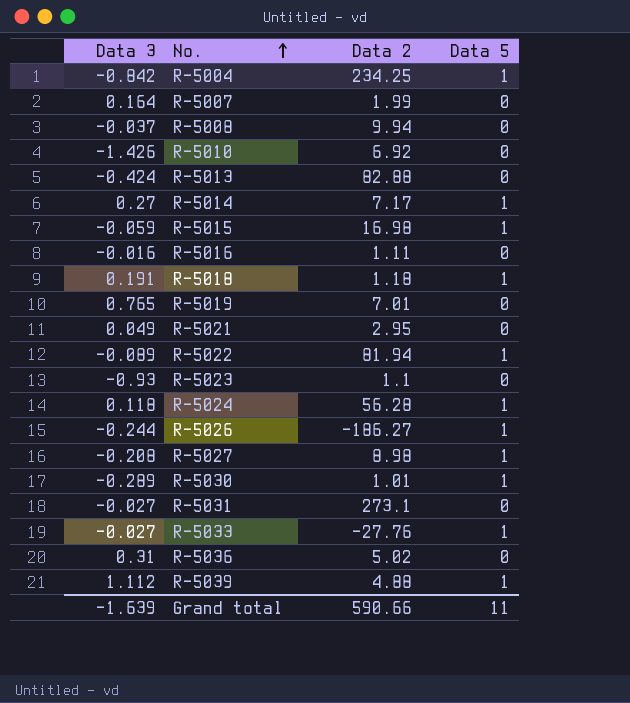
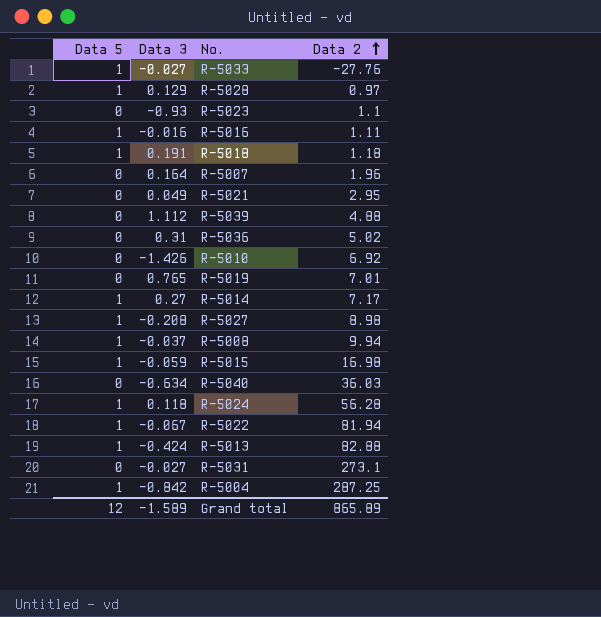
row order: No. ascending -> Data 2 ascending
column Data 5 | position: 4 -> 1
row R-5026: -0.244 | -186.27 | 1 -> none
row R-5030: -0.289 | 1.01 | 1 -> none
row R-5028: none -> 1 | 0.129 | 0.97
R-5016 | Data 5: 0 -> 1
R-5007 | Data 2: 1.99 -> 1.96
R-5039 | Data 5: 1 -> 0
R-5008 | Data 5: 0 -> 1
row R-5040: none -> 0 | -0.634 | 36.03
R-5022 | Data 3: -0.089 -> -0.067
R-5013 | Data 5: 0 -> 1
R-5004 | Data 2: 234.25 -> 287.25
Grand total | Data 5: 11 -> 12
Grand total | Data 3: -1.639 -> -1.589
Grand total | Data 2: 590.66 -> 865.89

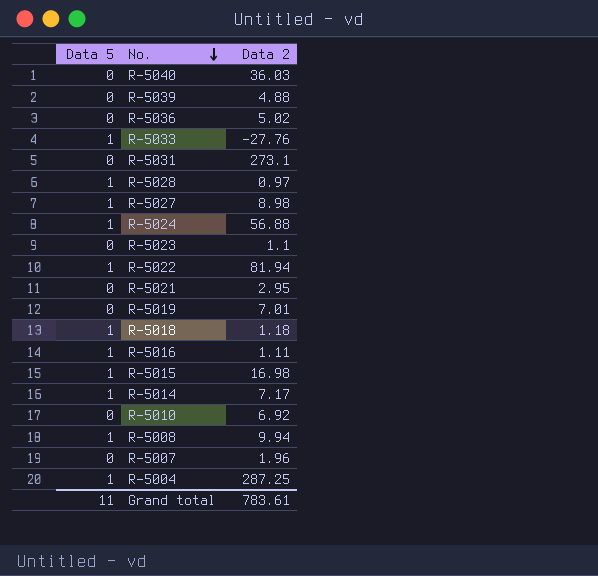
row order: Data 2 ascending -> No. descending
column Data 3 | position: 2 -> none
row R-5013: 1 | -0.424 | 82.88 -> none
R-5024 | Data 2: 56.28 -> 56.88
Grand total | Data 5: 12 -> 11
Grand total | Data 2: 865.89 -> 783.61

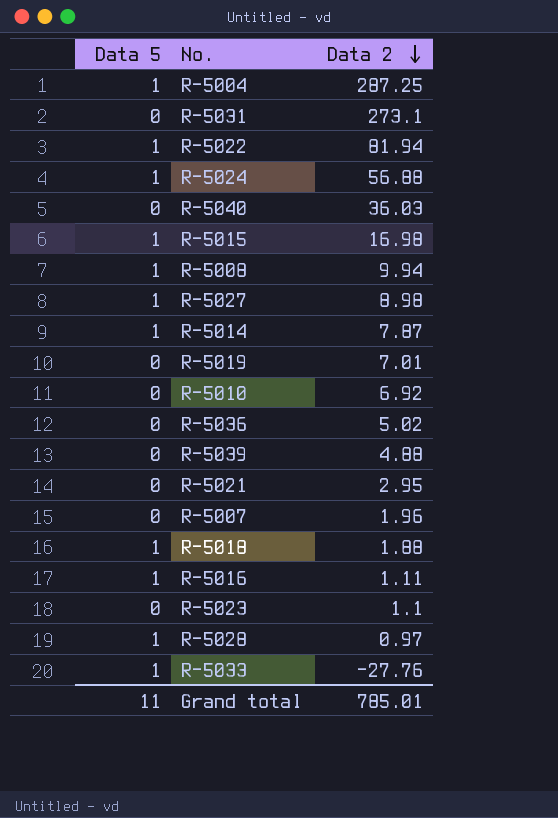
row order: No. descending -> Data 2 descending
R-5014 | Data 2: 7.17 -> 7.87
R-5018 | Data 2: 1.18 -> 1.88
Grand total | Data 2: 783.61 -> 785.01

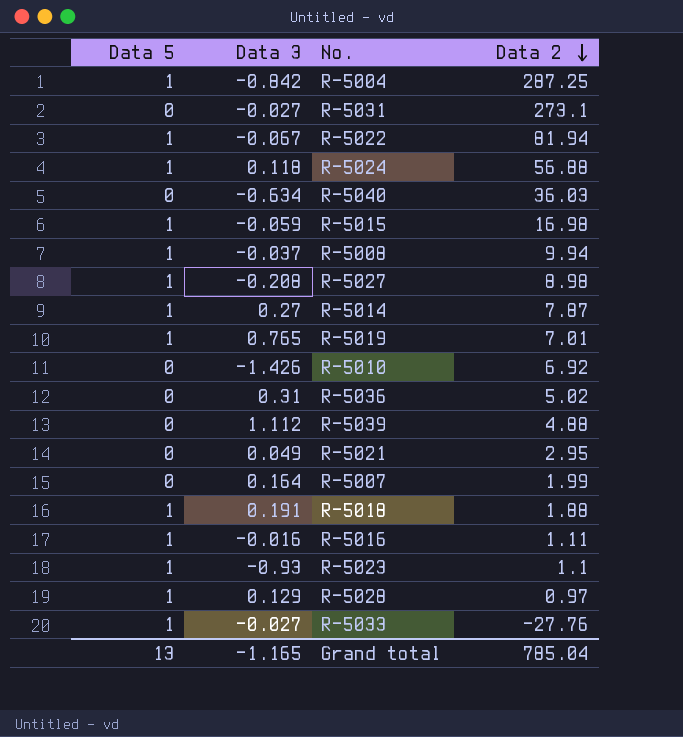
column Data 3 | position: none -> 2
R-5019 | Data 5: 0 -> 1
R-5007 | Data 2: 1.96 -> 1.99
R-5023 | Data 5: 0 -> 1
Grand total | Data 5: 11 -> 13
Grand total | Data 2: 785.01 -> 785.04

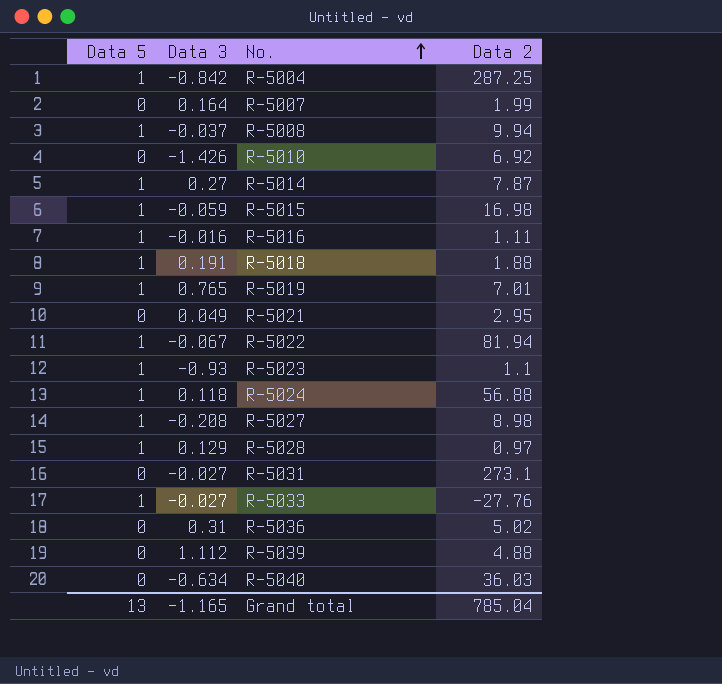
row order: Data 2 descending -> No. ascending

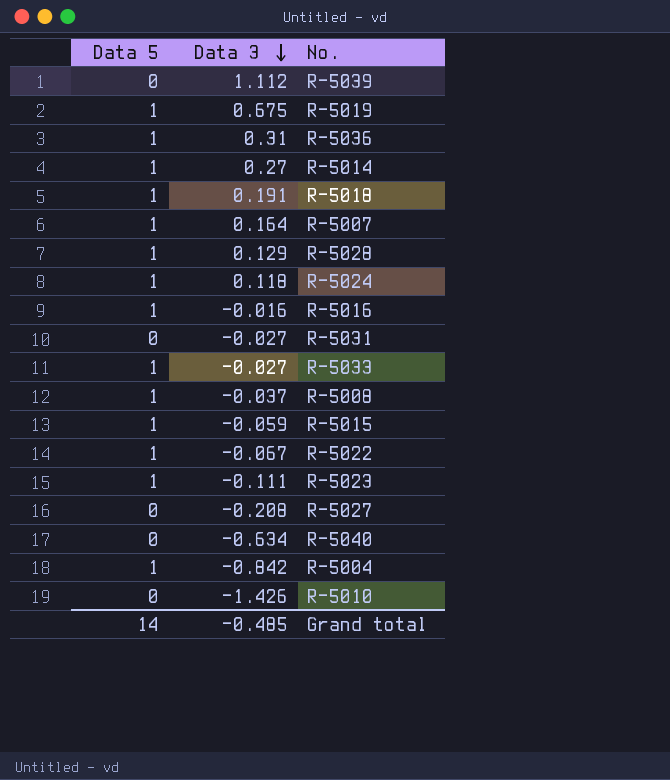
row order: No. ascending -> Data 3 descending
column Data 2 | position: 4 -> none
row R-5021: 0 | 0.049 | 2.95 -> none
R-5019 | Data 3: 0.765 -> 0.675
R-5036 | Data 5: 0 -> 1
R-5007 | Data 5: 0 -> 1
R-5023 | Data 3: -0.93 -> -0.111
R-5027 | Data 5: 1 -> 0
Grand total | Data 5: 13 -> 14
Grand total | Data 3: -1.165 -> -0.485

